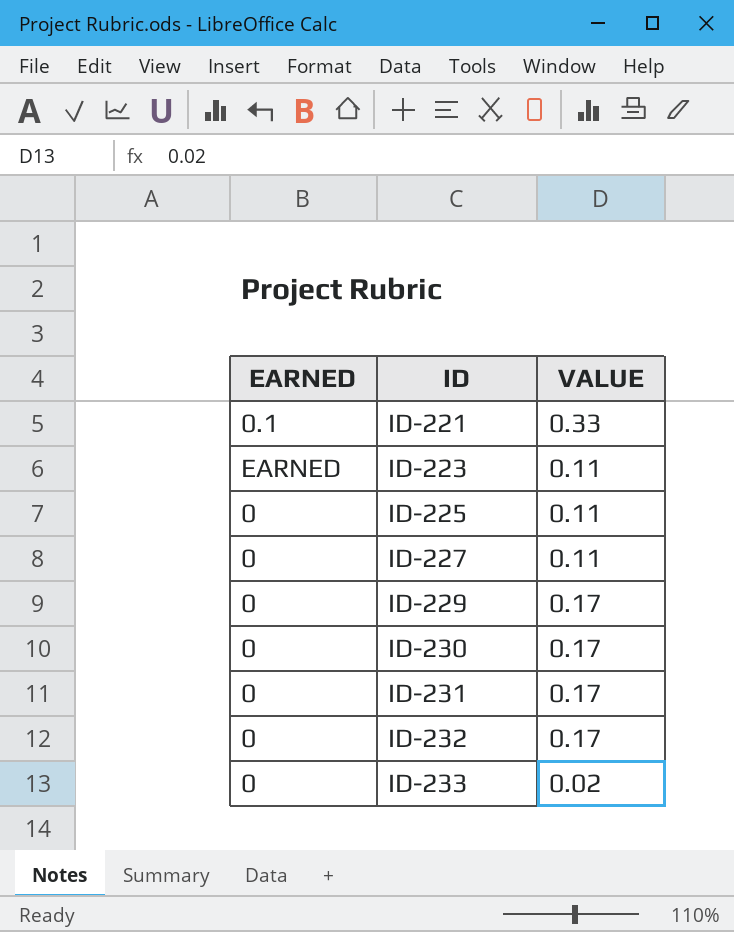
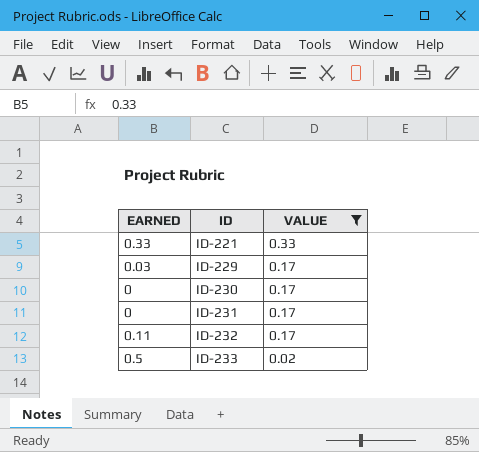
filter: none -> VALUE != 0.11
ID-221 | EARNED: 0.1 -> 0.33
ID-229 | EARNED: 0 -> 0.03
ID-232 | EARNED: 0 -> 0.11
ID-233 | EARNED: 0 -> 0.5

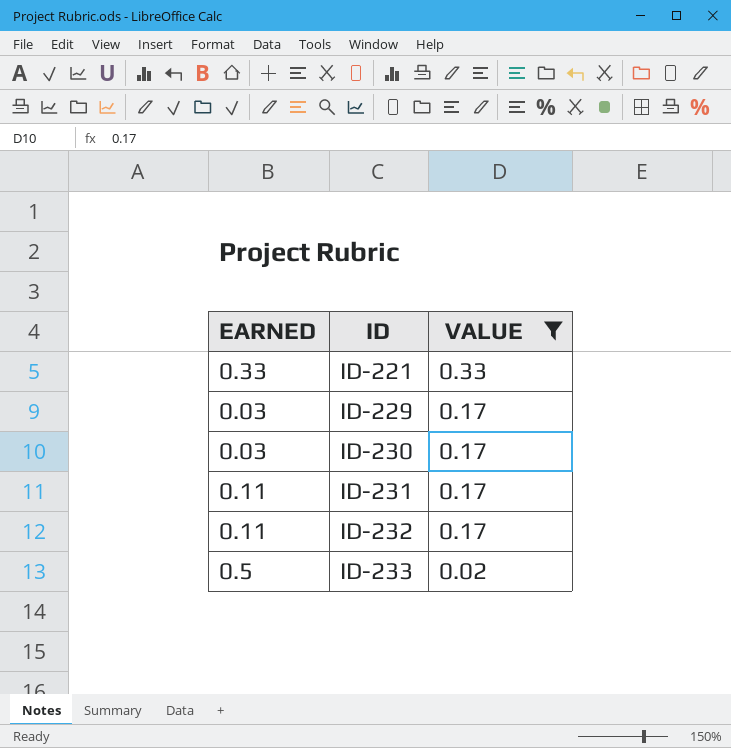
ID-230 | EARNED: 0 -> 0.03
ID-231 | EARNED: 0 -> 0.11

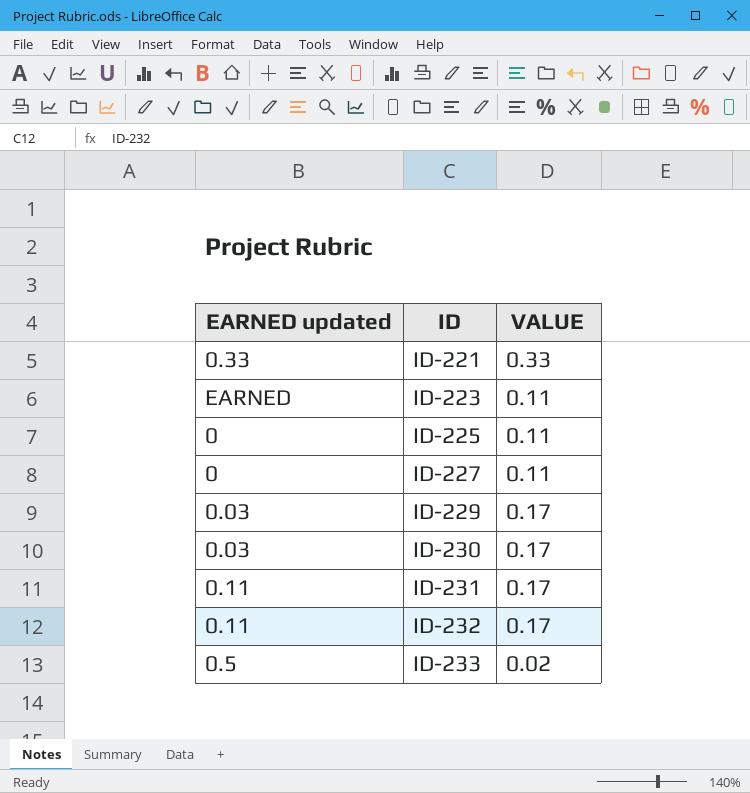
filter: VALUE != 0.11 -> none
column name: EARNED -> EARNED updated

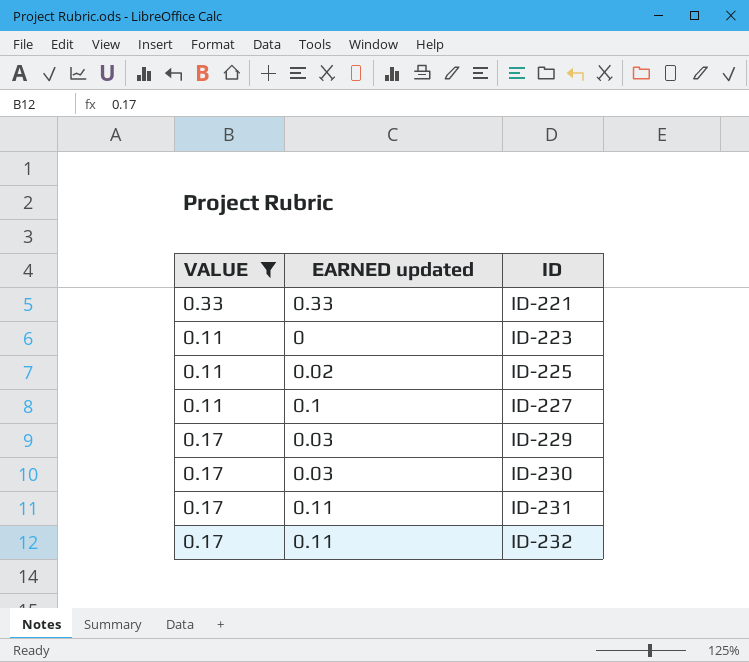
filter: none -> VALUE != 0.02
column VALUE | position: 3 -> 1
ID-223 | EARNED updated: EARNED -> 0
ID-225 | EARNED updated: 0 -> 0.02
ID-227 | EARNED updated: 0 -> 0.1

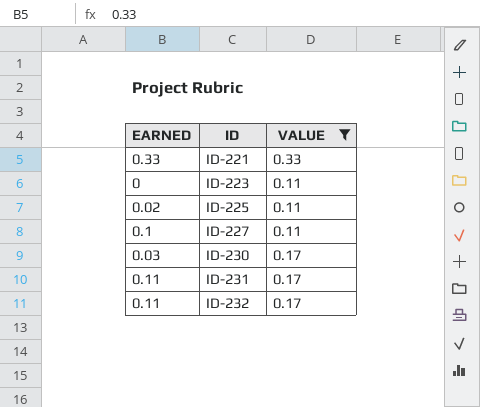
column name: EARNED updated -> EARNED
column VALUE | position: 1 -> 3
row ID-229: 0.17 | 0.03 -> none

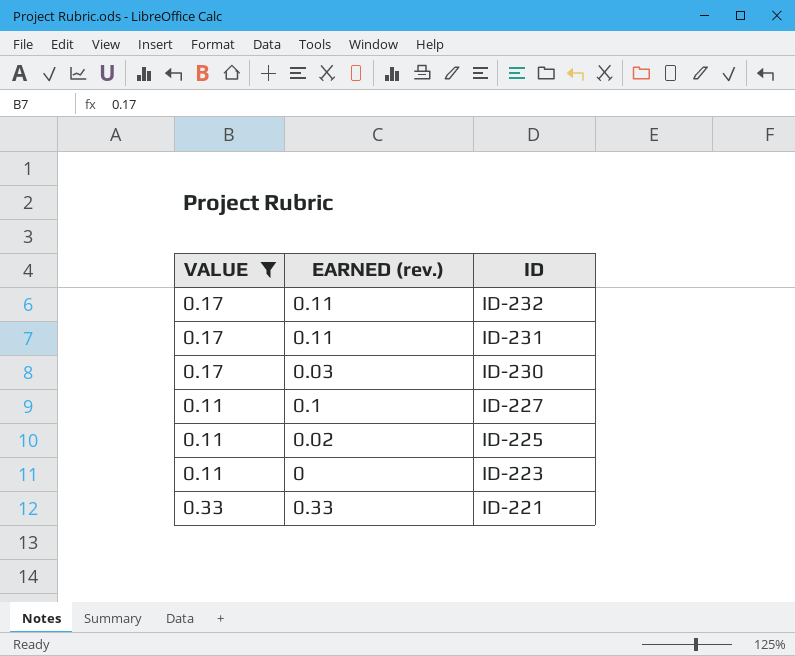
row order: ID ascending -> ID descending
column VALUE | position: 3 -> 1
column name: EARNED -> EARNED (rev.)

